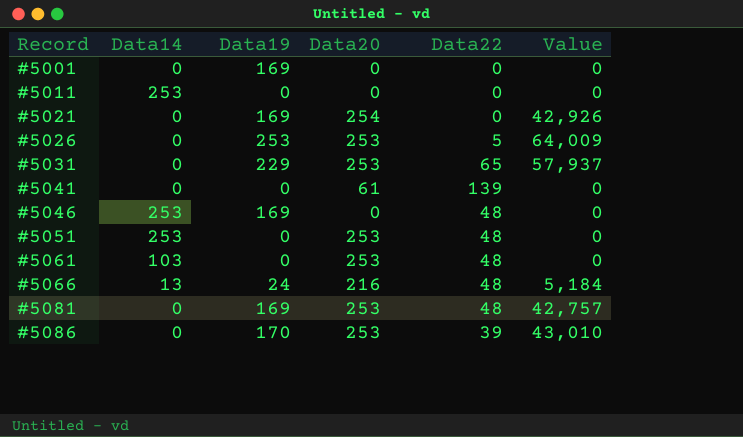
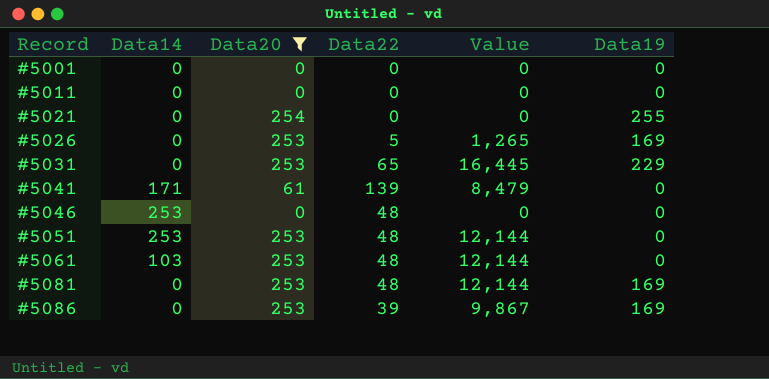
filter: none -> Data20 != 216
column Value | formula: [Data19] * [Data20] -> [Data20] * [Data22]
column Data19 | position: 3 -> 6
#5001 | Data19: 169 -> 0
#5011 | Data14: 253 -> 0
#5021 | Data19: 169 -> 255
#5026 | Data19: 253 -> 169
#5041 | Data14: 0 -> 171
#5046 | Data19: 169 -> 0
#5086 | Data19: 170 -> 169

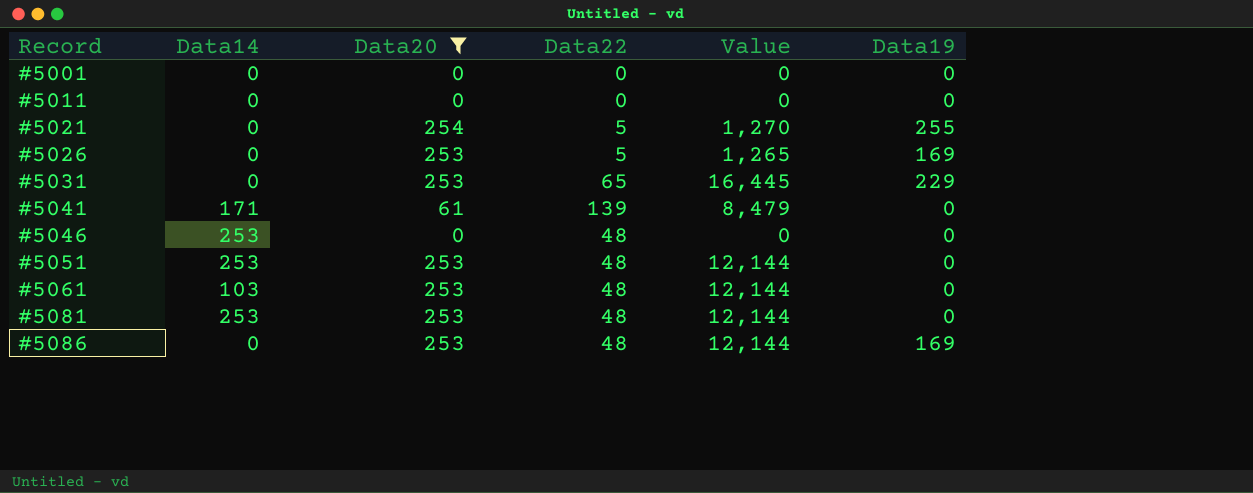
#5021 | Data22: 0 -> 5
#5021 | Value: 0 -> 1,270
#5081 | Data14: 0 -> 253
#5081 | Data19: 169 -> 0
#5086 | Data22: 39 -> 48
#5086 | Value: 9,867 -> 12,144

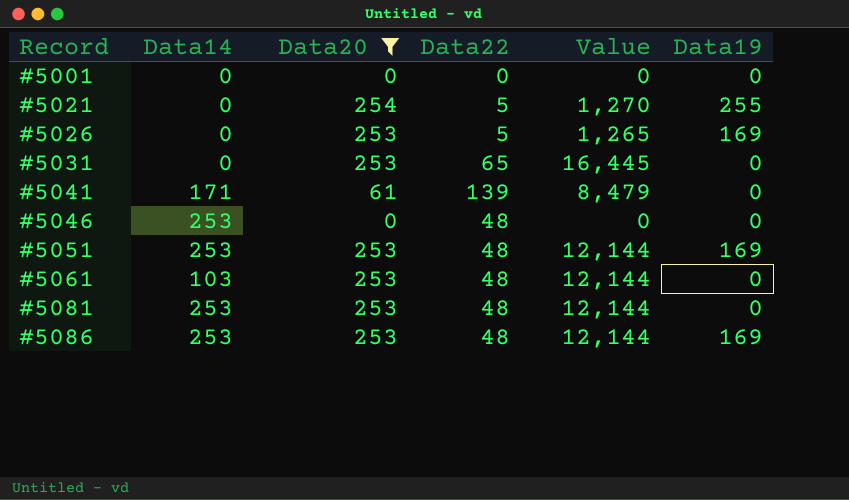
row #5011: 0 | 0 | 0 | 0 | 0 -> none
#5031 | Data19: 229 -> 0
#5051 | Data19: 0 -> 169
#5086 | Data14: 0 -> 253

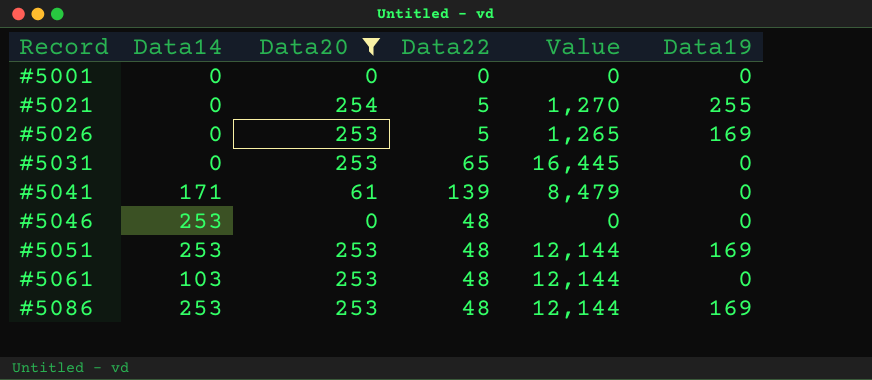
row #5081: 253 | 253 | 48 | 12,144 | 0 -> none

